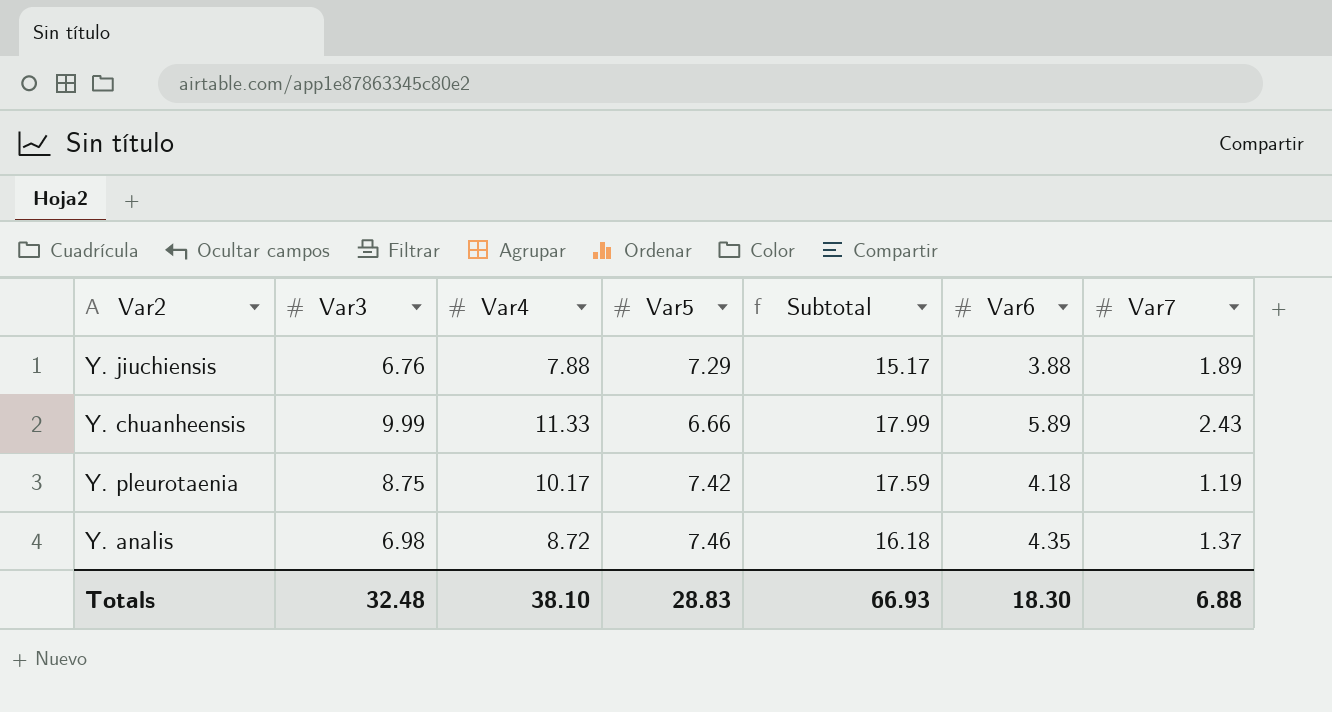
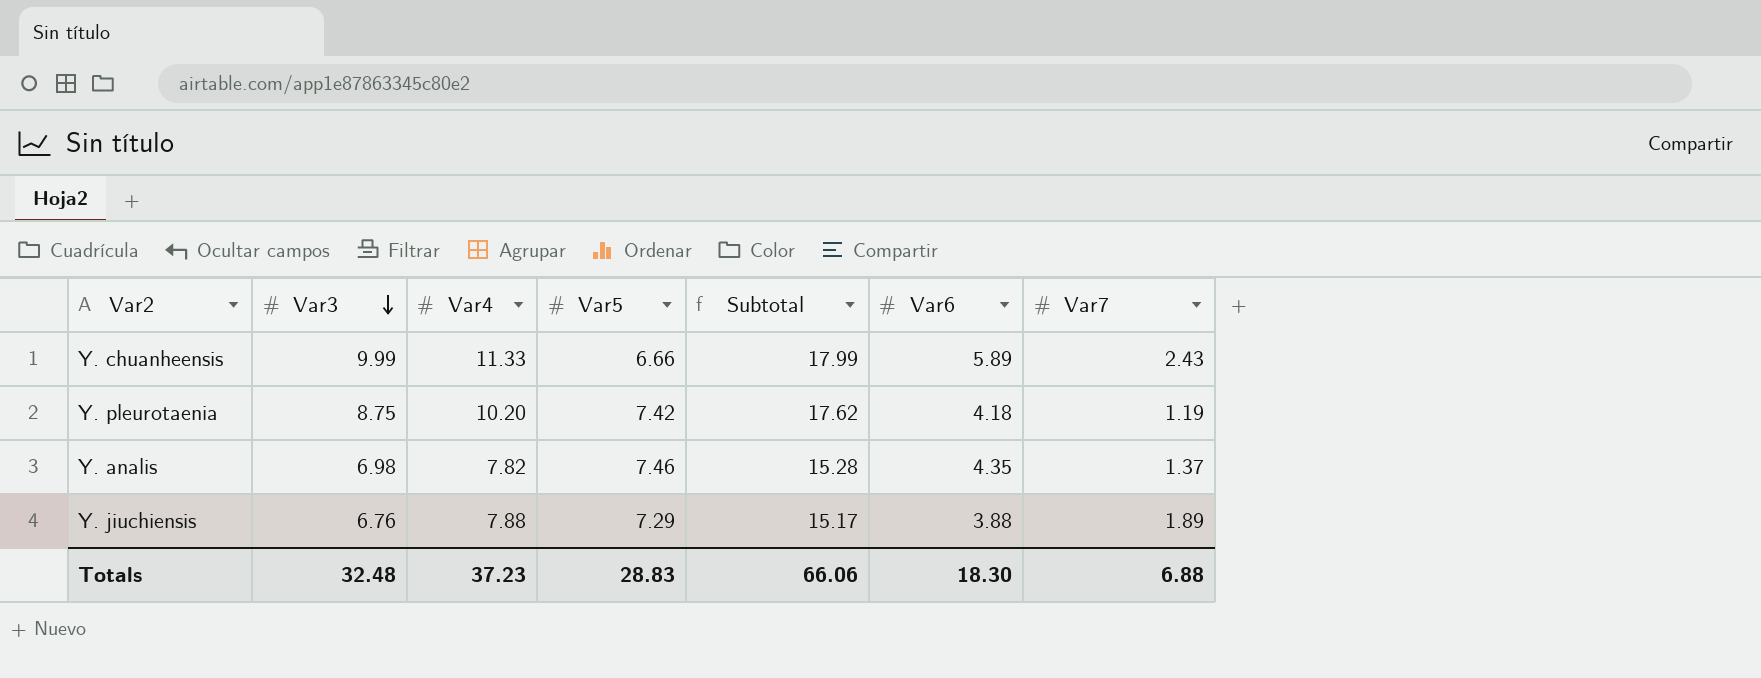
row order: none -> Var3 descending
Y. pleurotaenia | Var4: 10.17 -> 10.20
Y. pleurotaenia | Subtotal: 17.59 -> 17.62
Y. analis | Var4: 8.72 -> 7.82
Y. analis | Subtotal: 16.18 -> 15.28
Totals | Var4: 38.10 -> 37.23
Totals | Subtotal: 66.93 -> 66.06

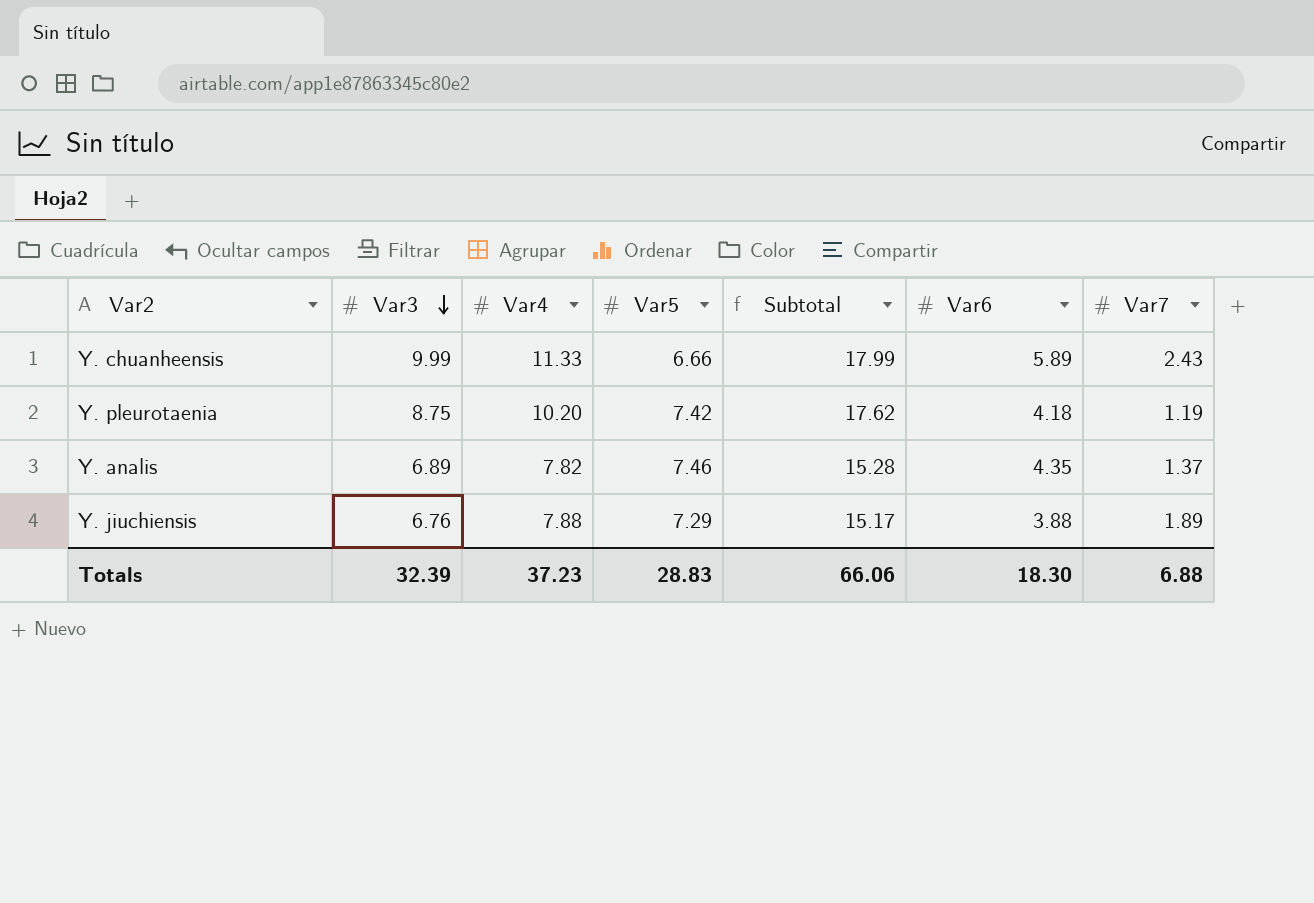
Y. analis | Var3: 6.98 -> 6.89
Totals | Var3: 32.48 -> 32.39

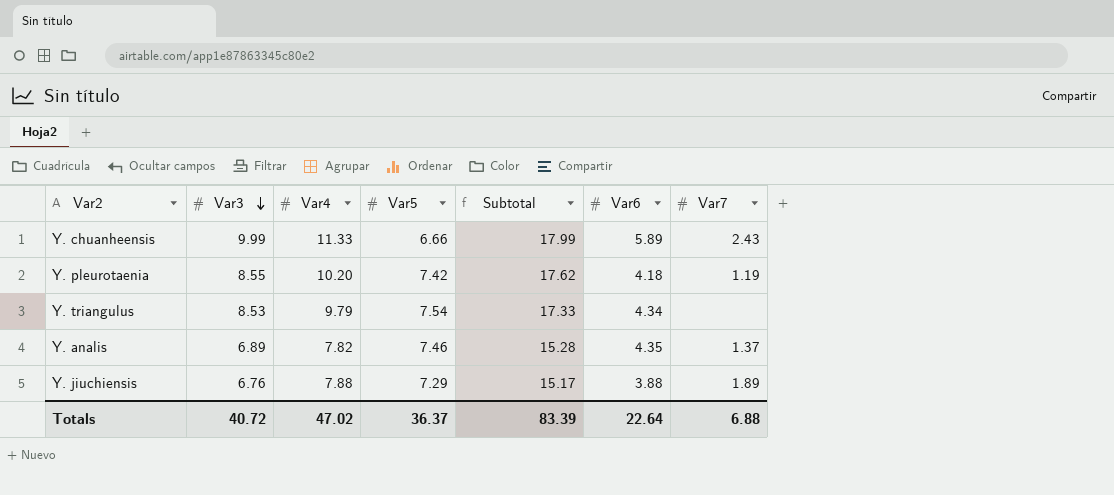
Y. pleurotaenia | Var3: 8.75 -> 8.55
row Y. triangulus: none -> 8.53 | 9.79 | 7.54 | 17.33 | 4.34 | none
Totals | Var3: 32.39 -> 40.72
Totals | Var4: 37.23 -> 47.02
Totals | Var5: 28.83 -> 36.37
Totals | Subtotal: 66.06 -> 83.39
Totals | Var6: 18.30 -> 22.64

